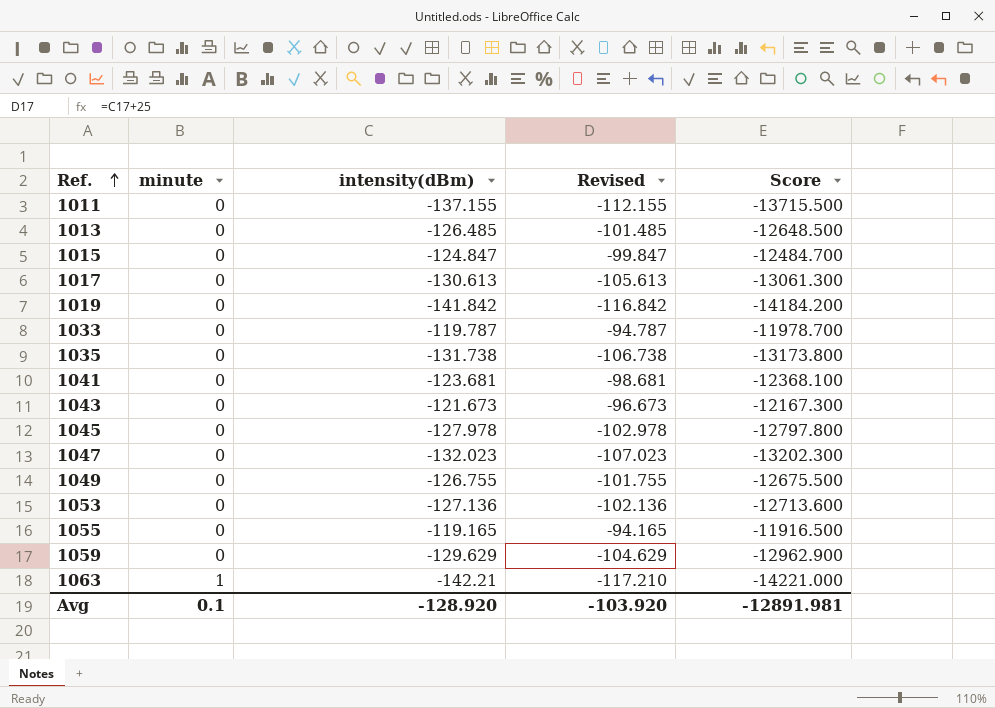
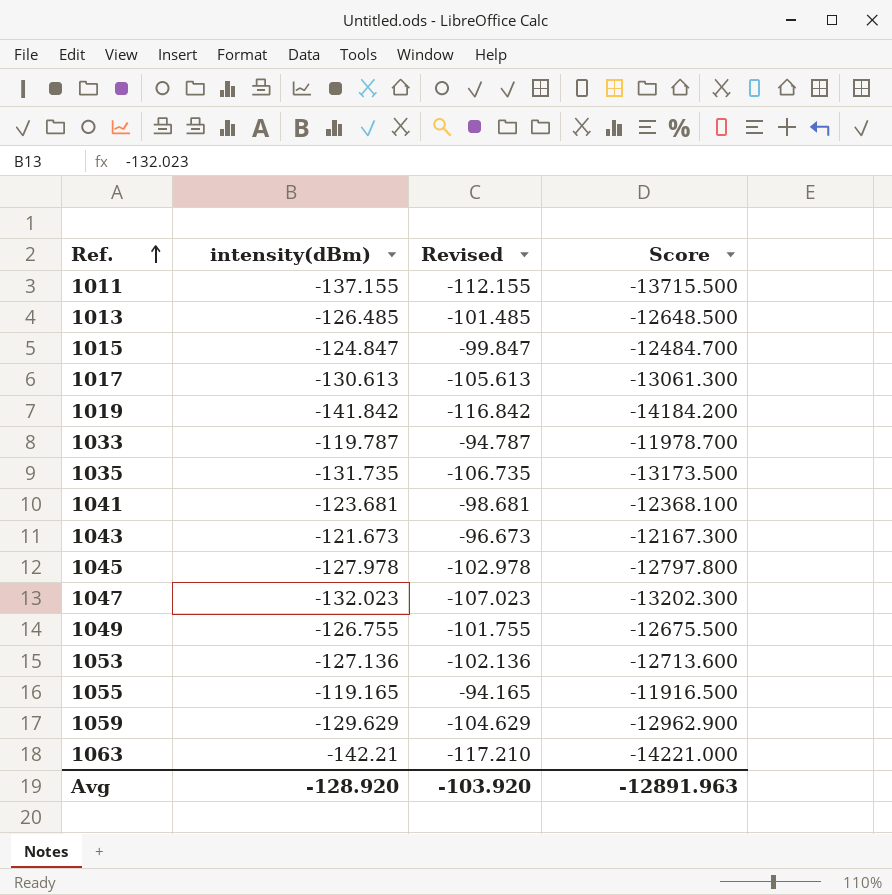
column minute | position: 2 -> none
1035 | intensity(dBm): -131.738 -> -131.735
1035 | Revised: -106.738 -> -106.735
1035 | Score: -13173.800 -> -13173.500
Avg | Score: -12891.981 -> -12891.963

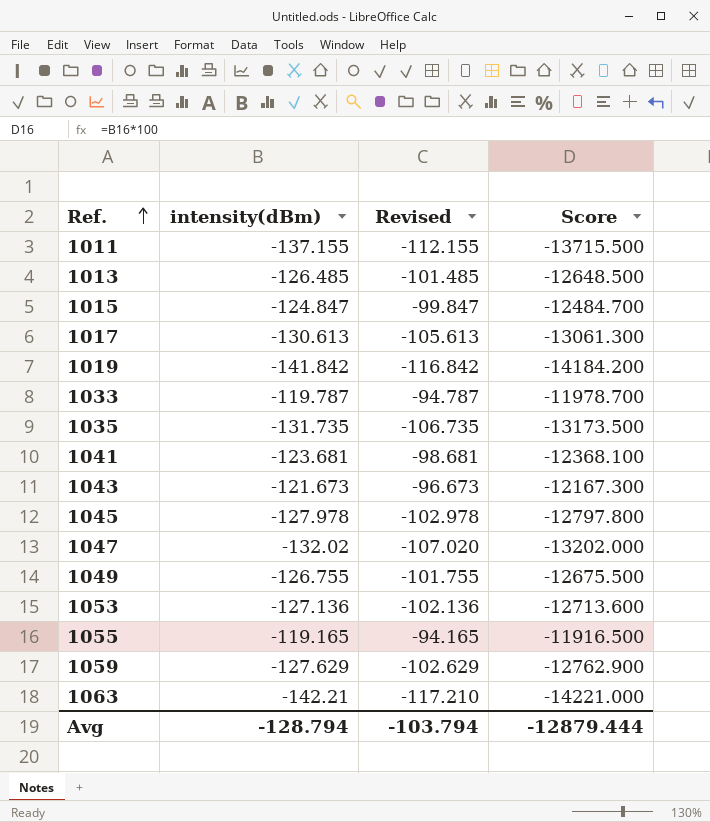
1047 | intensity(dBm): -132.023 -> -132.02
1047 | Revised: -107.023 -> -107.020
1047 | Score: -13202.300 -> -13202.000
1059 | intensity(dBm): -129.629 -> -127.629
1059 | Revised: -104.629 -> -102.629
1059 | Score: -12962.900 -> -12762.900
Avg | intensity(dBm): -128.920 -> -128.794
Avg | Revised: -103.920 -> -103.794
Avg | Score: -12891.963 -> -12879.444

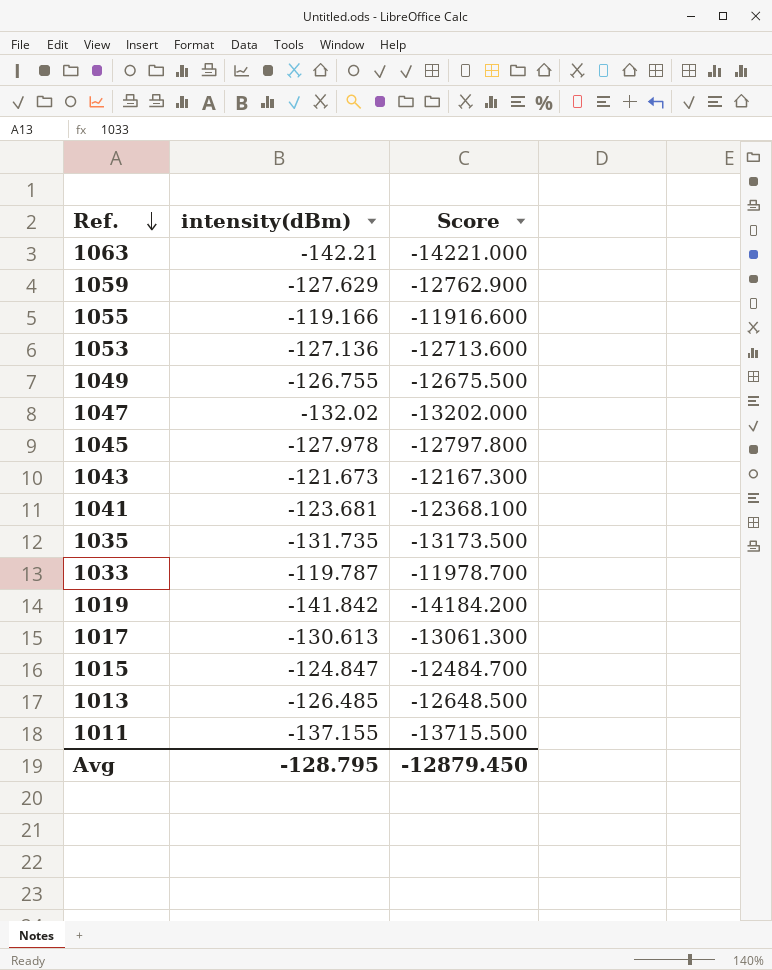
row order: Ref. ascending -> Ref. descending
column Revised | formula: [intensity(dBm)] + 25 -> none
1055 | intensity(dBm): -119.165 -> -119.166
1055 | Score: -11916.500 -> -11916.600
Avg | intensity(dBm): -128.794 -> -128.795
Avg | Score: -12879.444 -> -12879.450

